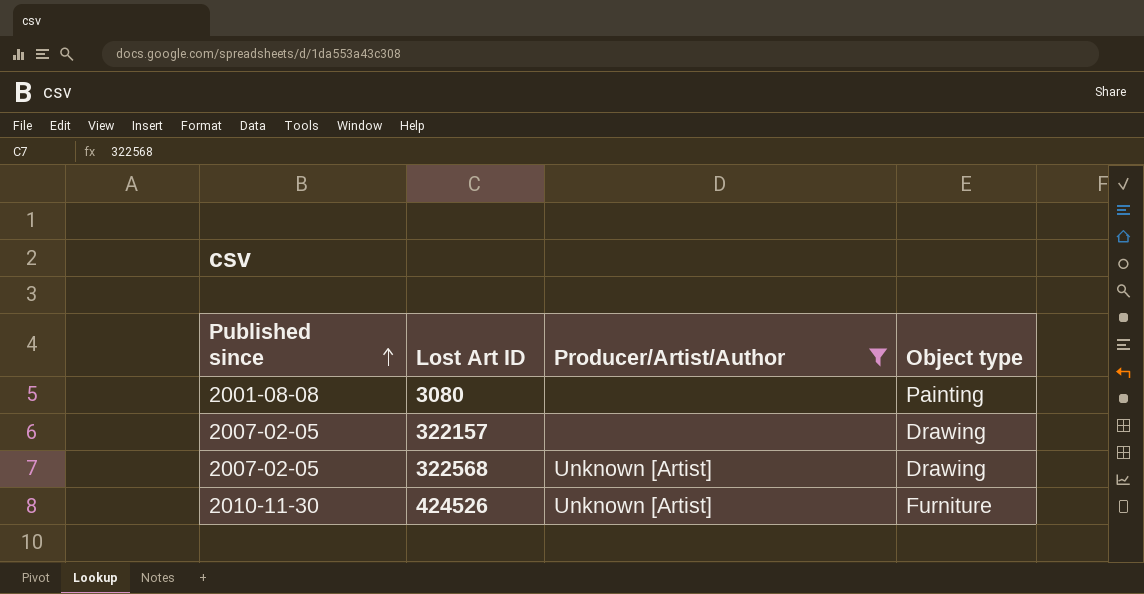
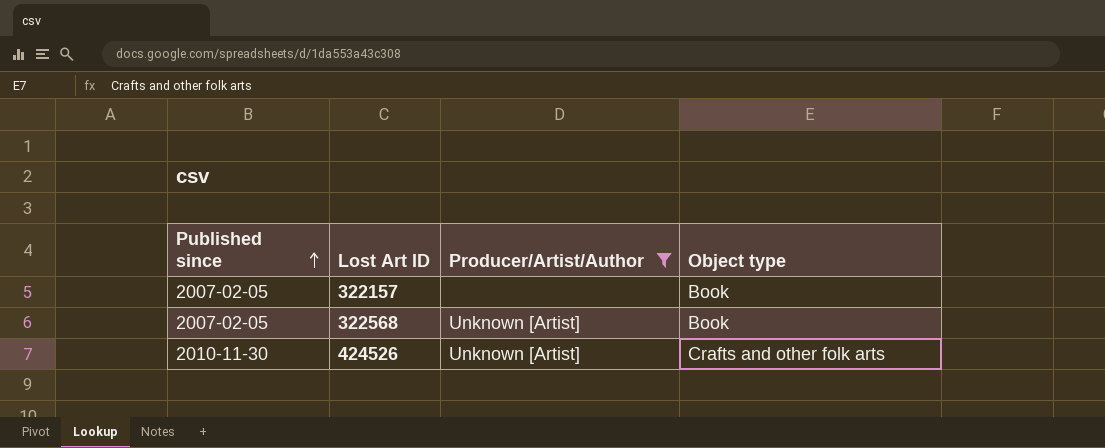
row 3080: 2001-08-08 | none | Painting -> none
322157 | Object type: Drawing -> Book
322568 | Object type: Drawing -> Book
424526 | Object type: Furniture -> Crafts and other folk arts

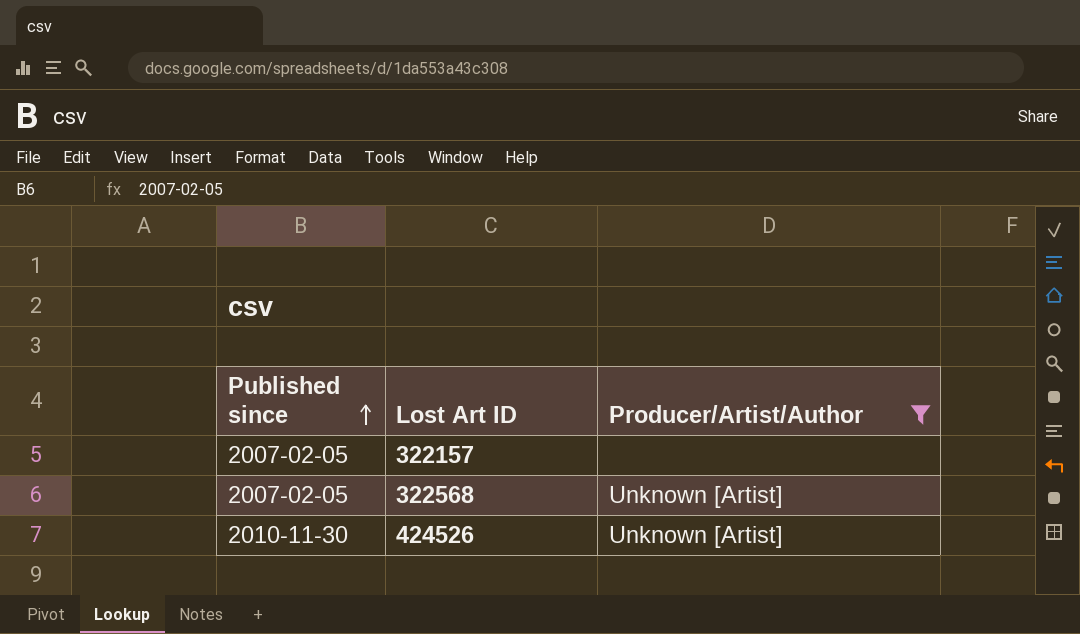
column Object type | position: 4 -> none

